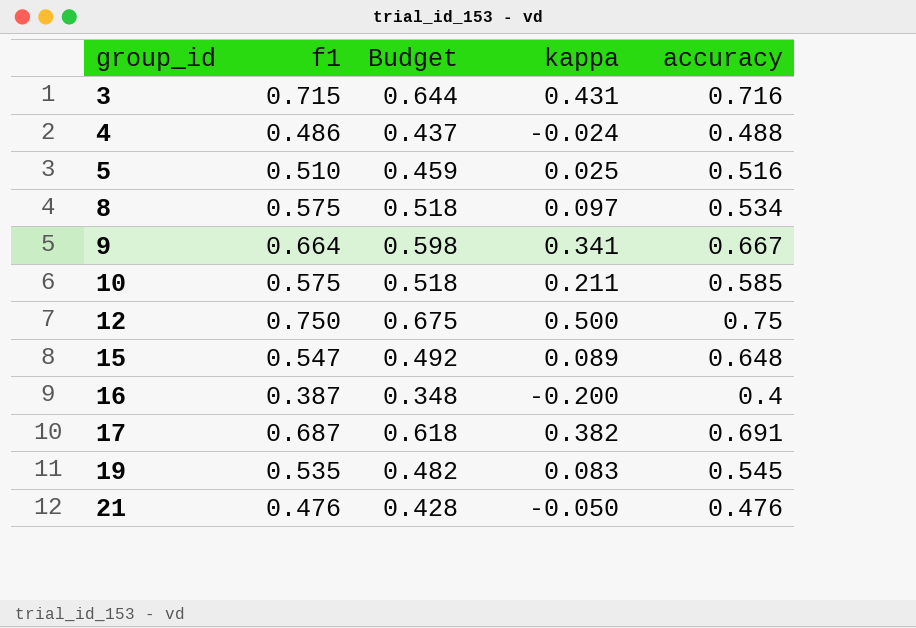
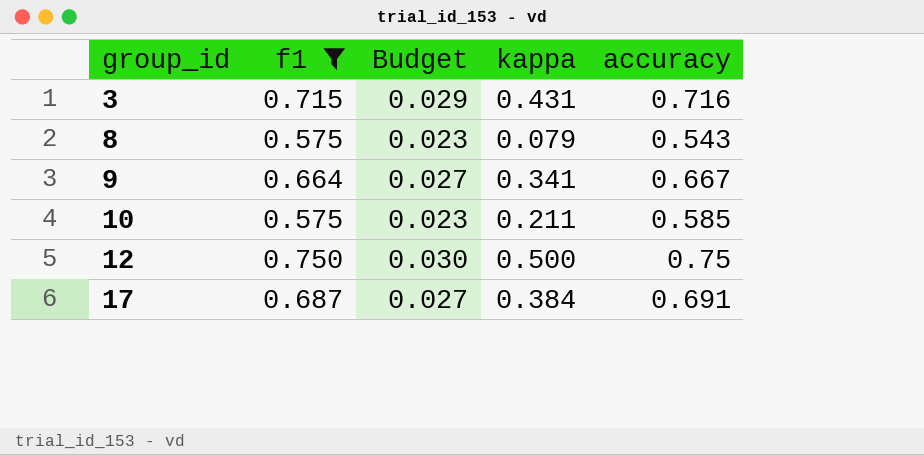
filter: none -> f1 >= 0.575
column Budget | formula: [f1] * 0.9 -> [f1] * 0.04
8 | kappa: 0.097 -> 0.079
8 | accuracy: 0.534 -> 0.543
17 | kappa: 0.382 -> 0.384

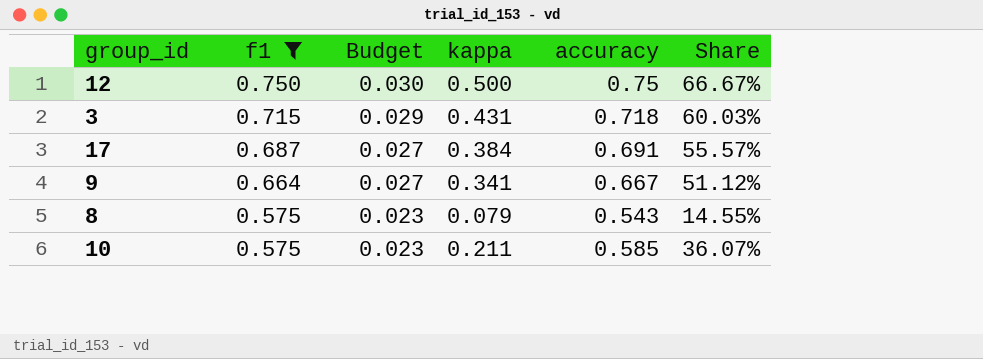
row order: group_id ascending -> f1 descending
column Share | formula: none -> [kappa] / [accuracy]
3 | accuracy: 0.716 -> 0.718

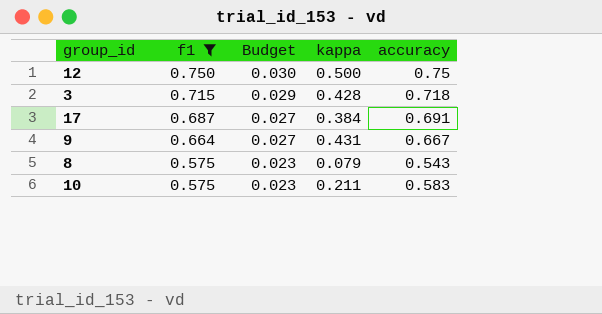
column Share | formula: [kappa] / [accuracy] -> none
3 | kappa: 0.431 -> 0.428
9 | kappa: 0.341 -> 0.431
10 | accuracy: 0.585 -> 0.583

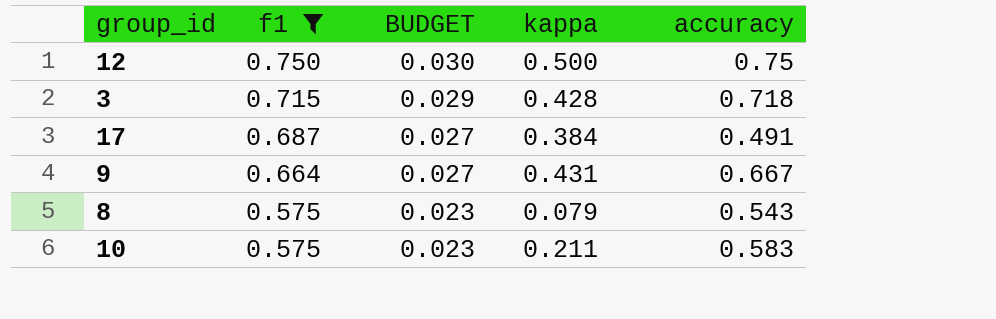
column name: Budget -> BUDGET
17 | accuracy: 0.691 -> 0.491

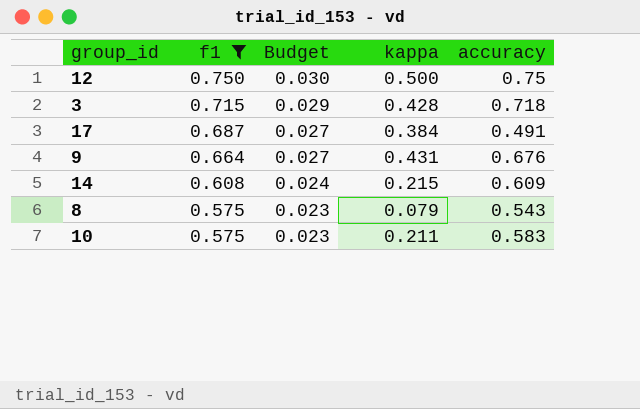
column name: BUDGET -> Budget
9 | accuracy: 0.667 -> 0.676
row 14: none -> 0.608 | 0.024 | 0.215 | 0.609

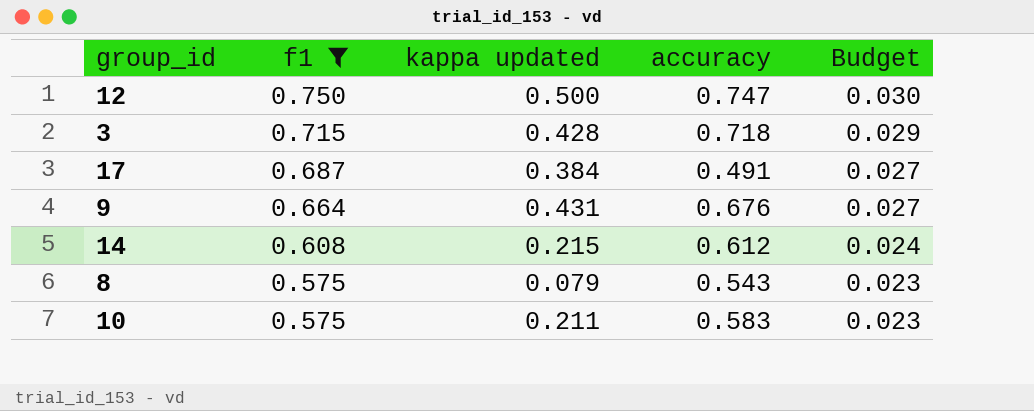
column name: kappa -> kappa updated
column Budget | position: 3 -> 5
12 | accuracy: 0.75 -> 0.747
14 | accuracy: 0.609 -> 0.612

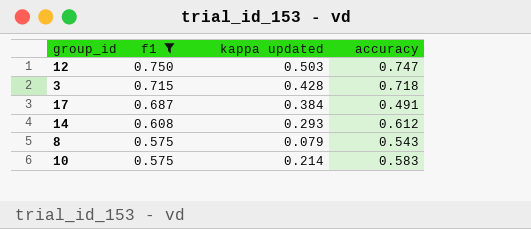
column Budget | formula: [f1] * 0.04 -> none
row 9: 0.664 | 0.431 | 0.676 | 0.027 -> none
12 | kappa updated: 0.500 -> 0.503
14 | kappa updated: 0.215 -> 0.293
10 | kappa updated: 0.211 -> 0.214

